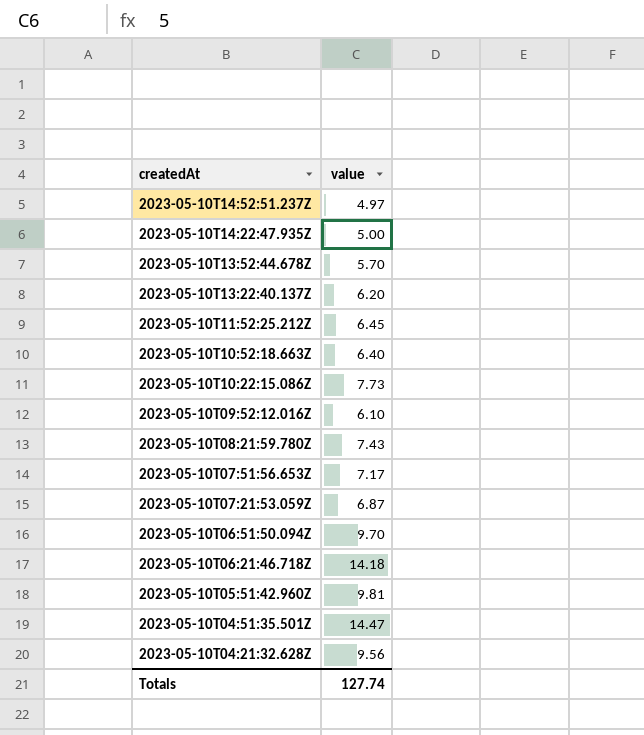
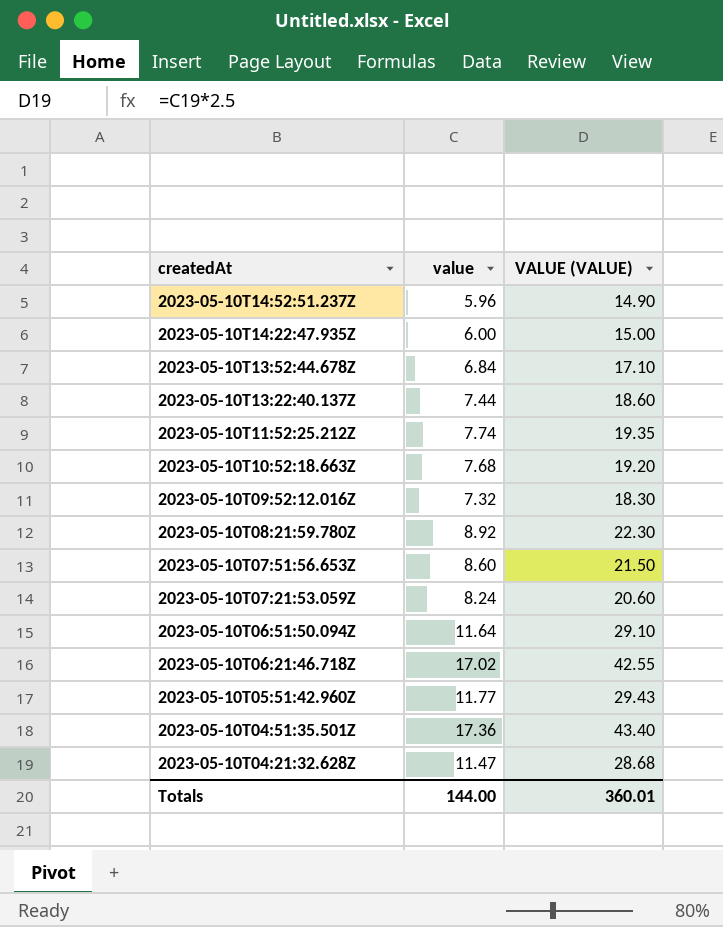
column VALUE (VALUE) | formula: none -> [value] * 2.5
row 2023-05-10T10:22:15.086Z: 7.73 -> none
2023-05-10T14:52:51.237Z | value: 4.97 -> 5.96
2023-05-10T14:22:47.935Z | value: 5.00 -> 6.00
2023-05-10T13:52:44.678Z | value: 5.70 -> 6.84
2023-05-10T13:22:40.137Z | value: 6.20 -> 7.44
2023-05-10T11:52:25.212Z | value: 6.45 -> 7.74
2023-05-10T10:52:18.663Z | value: 6.40 -> 7.68
2023-05-10T09:52:12.016Z | value: 6.10 -> 7.32
2023-05-10T08:21:59.780Z | value: 7.43 -> 8.92
2023-05-10T07:51:56.653Z | value: 7.17 -> 8.60
2023-05-10T07:21:53.059Z | value: 6.87 -> 8.24
2023-05-10T06:51:50.094Z | value: 9.70 -> 11.64
2023-05-10T06:21:46.718Z | value: 14.18 -> 17.02
2023-05-10T05:51:42.960Z | value: 9.81 -> 11.77
2023-05-10T04:51:35.501Z | value: 14.47 -> 17.36
2023-05-10T04:21:32.628Z | value: 9.56 -> 11.47
Totals | value: 127.74 -> 144.00

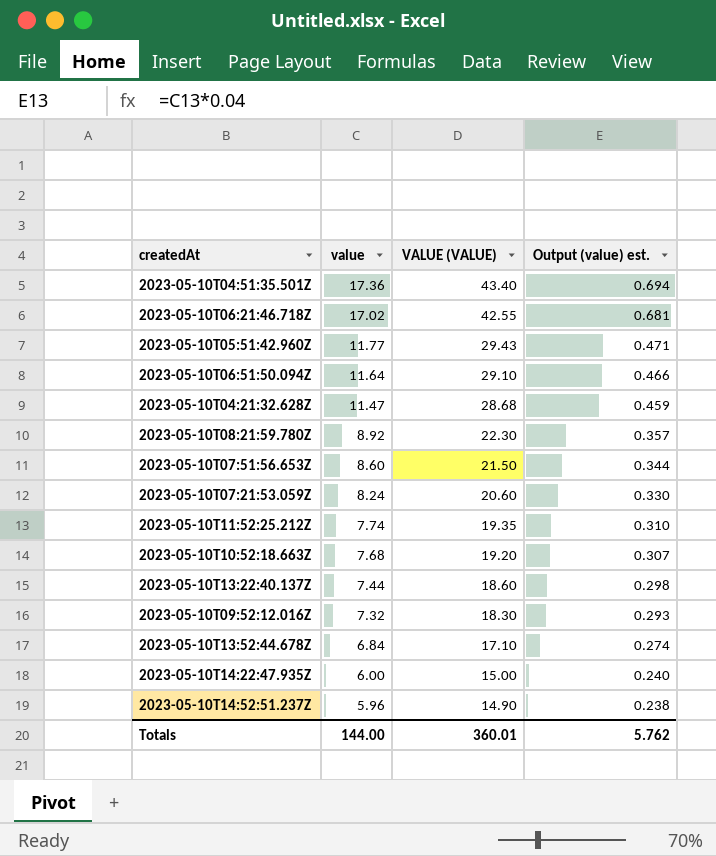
row order: createdAt descending -> value descending
column Output (value) est. | formula: none -> [value] * 0.04

